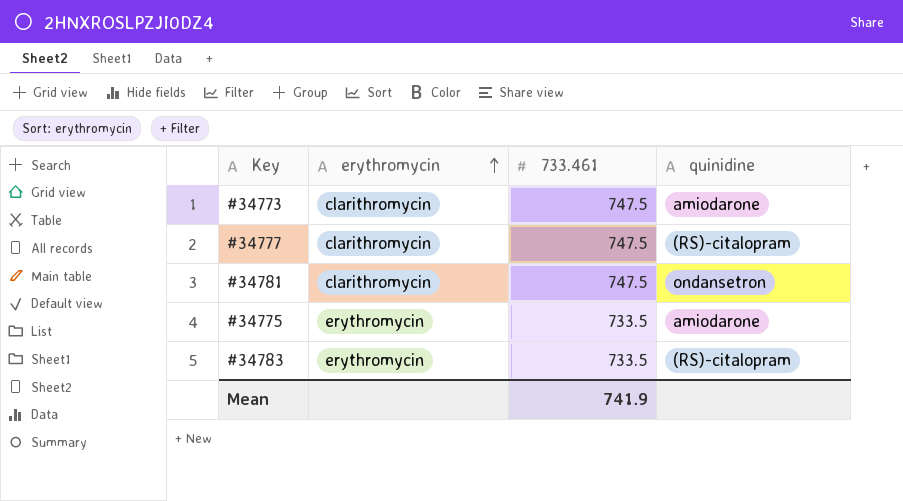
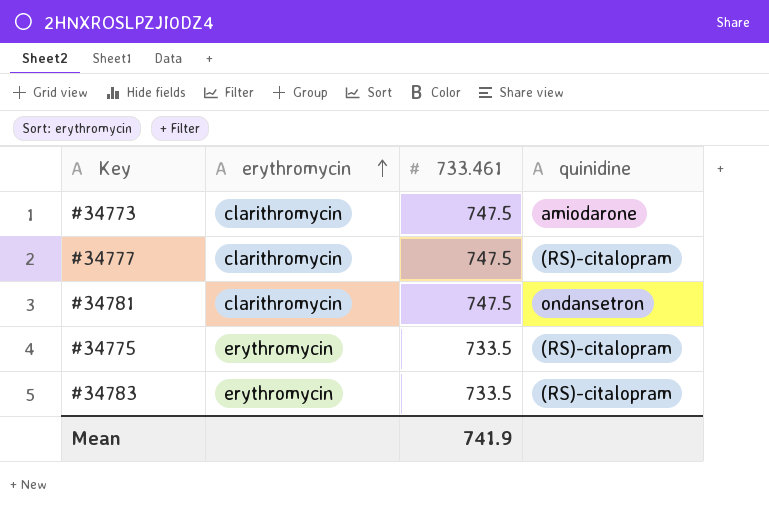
#34775 | quinidine: amiodarone -> (RS)-citalopram

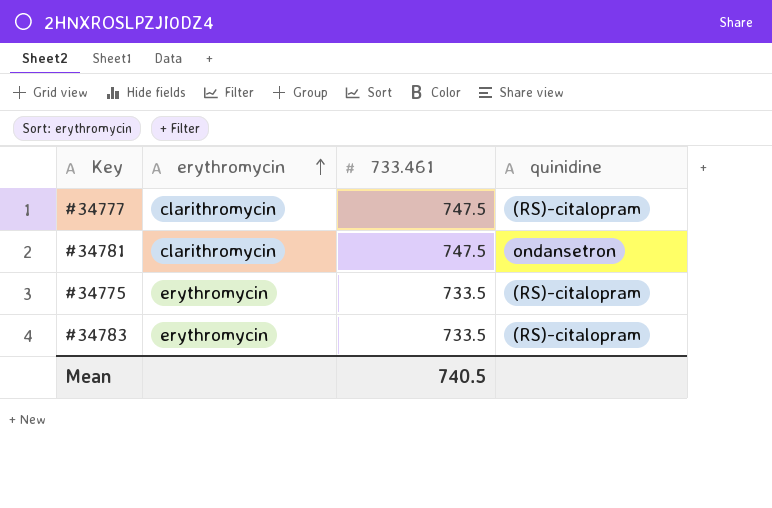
row #34773: clarithromycin | 747.5 | amiodarone -> none
Mean | 733.461: 741.9 -> 740.5

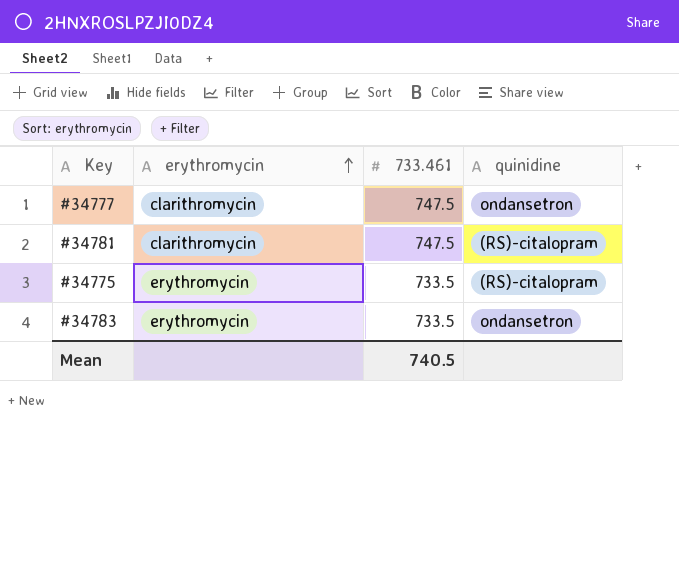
#34777 | quinidine: (RS)-citalopram -> ondansetron
#34781 | quinidine: ondansetron -> (RS)-citalopram
#34783 | quinidine: (RS)-citalopram -> ondansetron

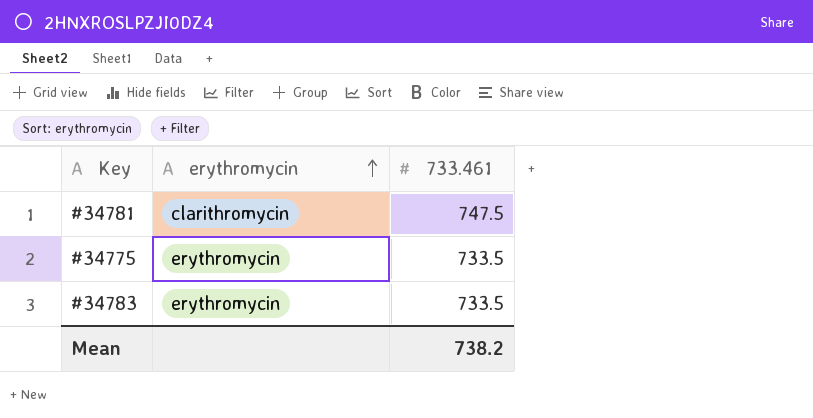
column quinidine | position: 4 -> none
row #34777: clarithromycin | 747.5 | ondansetron -> none
Mean | 733.461: 740.5 -> 738.2

